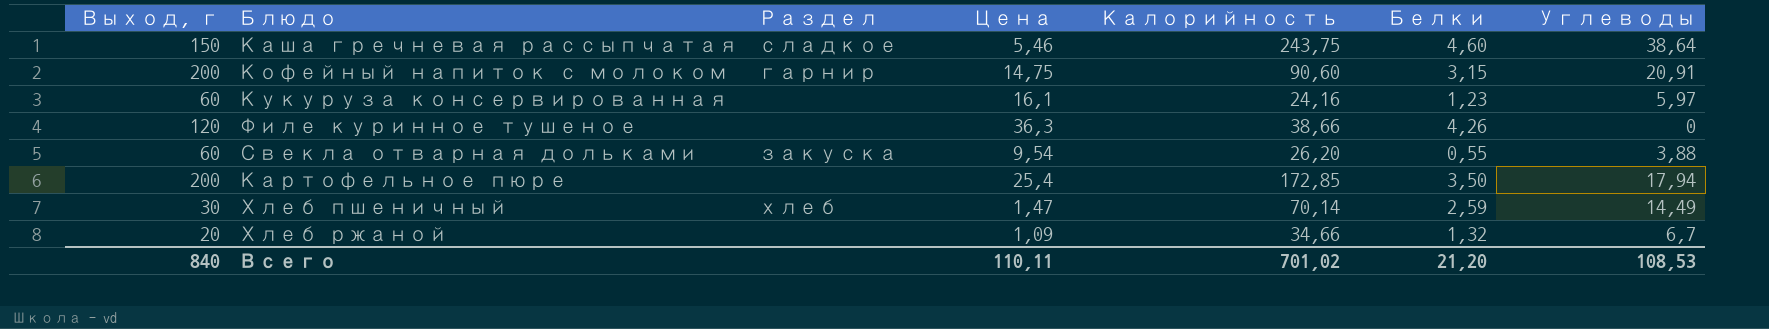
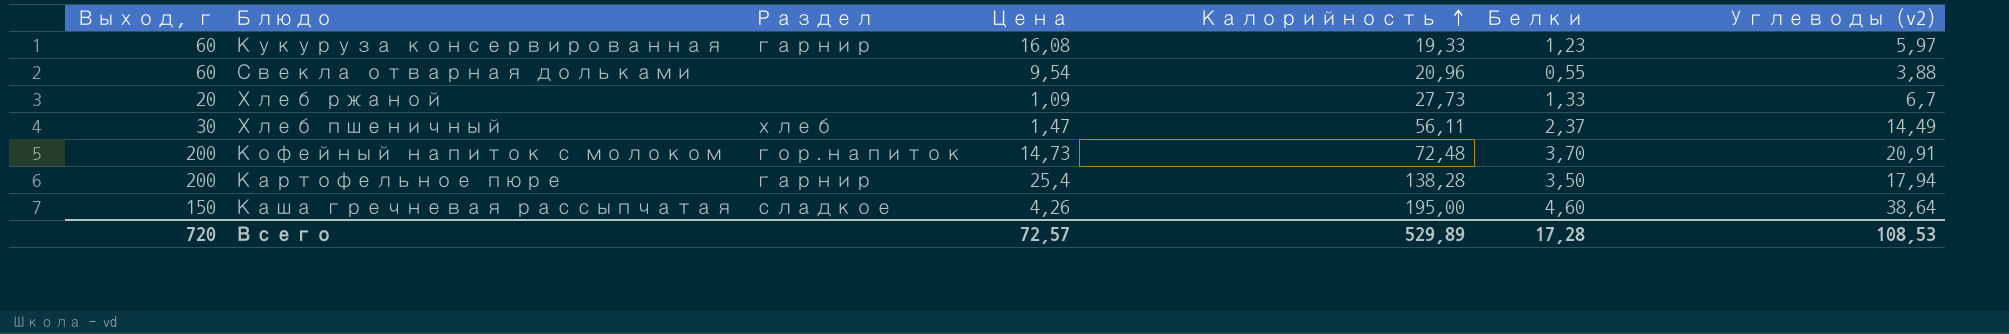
row order: none -> Калорийность ascending
column name: Углеводы -> Углеводы (v2)
row Филе куринное тушеное: 120 | none | 36,3 | 38,66 | 4,26 | 0 -> none
Кукуруза консервированная | Раздел: none -> гарнир
Кукуруза консервированная | Цена: 16,1 -> 16,08
Кукуруза консервированная | Калорийность: 24,16 -> 19,33
Свекла отварная дольками | Раздел: закуска -> none
Свекла отварная дольками | Калорийность: 26,20 -> 20,96
Хлеб ржаной | Калорийность: 34,66 -> 27,73
Хлеб ржаной | Белки: 1,32 -> 1,33
Хлеб пшеничный | Калорийность: 70,14 -> 56,11
Хлеб пшеничный | Белки: 2,59 -> 2,37
Кофейный напиток с молоком | Раздел: гарнир -> гор.напиток
Кофейный напиток с молоком | Цена: 14,75 -> 14,73
Кофейный напиток с молоком | Калорийность: 90,60 -> 72,48
Кофейный напиток с молоком | Белки: 3,15 -> 3,70
Картофельное пюре | Раздел: none -> гарнир
Картофельное пюре | Калорийность: 172,85 -> 138,28
Каша гречневая рассыпчатая | Цена: 5,46 -> 4,26
Каша гречневая рассыпчатая | Калорийность: 243,75 -> 195,00
Всего | Выход, г: 840 -> 720
Всего | Цена: 110,11 -> 72,57
Всего | Калорийность: 701,02 -> 529,89
Всего | Белки: 21,20 -> 17,28

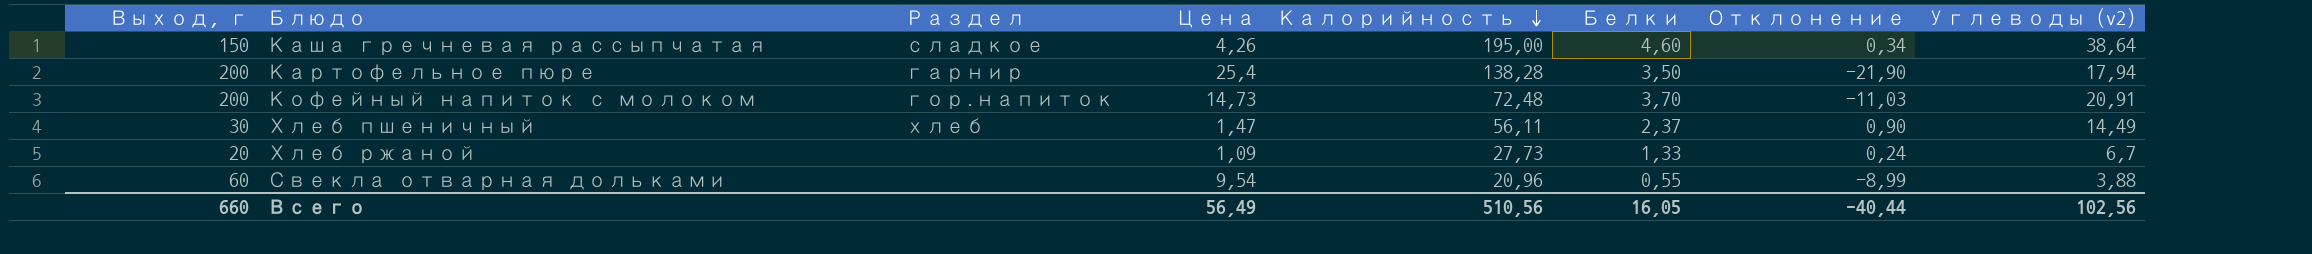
row order: Калорийность ascending -> Калорийность descending
column Отклонение | formula: none -> [Белки] - [Цена]
row Кукуруза консервированная: 60 | гарнир | 16,08 | 19,33 | 1,23 | 5,97 -> none
Всего | Выход, г: 720 -> 660
Всего | Цена: 72,57 -> 56,49
Всего | Калорийность: 529,89 -> 510,56
Всего | Белки: 17,28 -> 16,05
Всего | Углеводы (v2): 108,53 -> 102,56

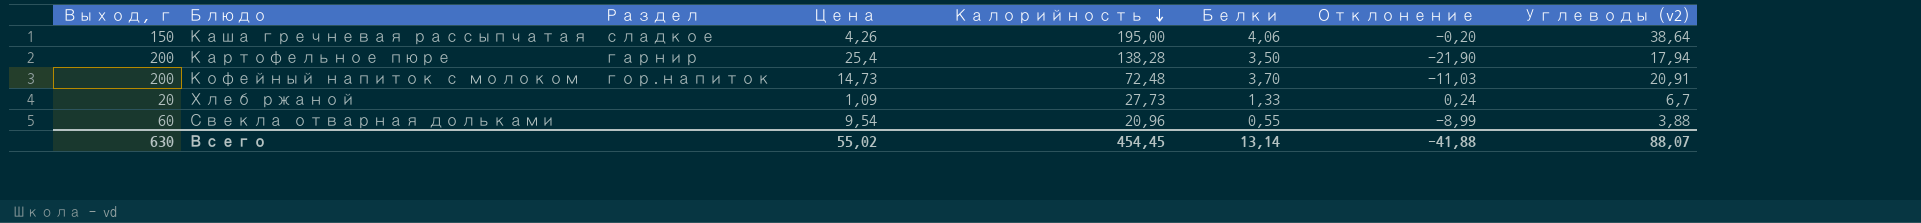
row Хлеб пшеничный: 30 | хлеб | 1,47 | 56,11 | 2,37 | 0,90 | 14,49 -> none
Каша гречневая рассыпчатая | Белки: 4,60 -> 4,06
Каша гречневая рассыпчатая | Отклонение: 0,34 -> -0,20
Всего | Выход, г: 660 -> 630
Всего | Цена: 56,49 -> 55,02
Всего | Калорийность: 510,56 -> 454,45
Всего | Белки: 16,05 -> 13,14
Всего | Отклонение: -40,44 -> -41,88
Всего | Углеводы (v2): 102,56 -> 88,07

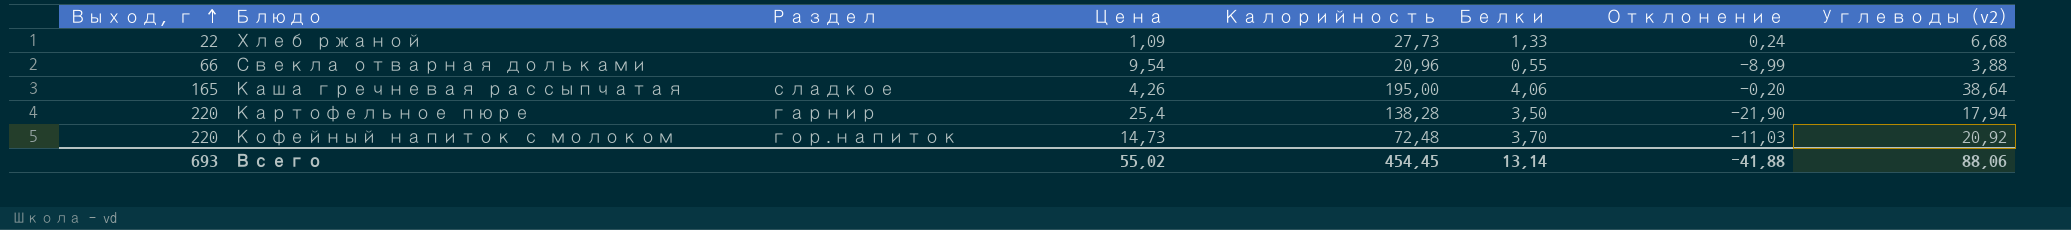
row order: Калорийность descending -> Выход, г ascending
Хлеб ржаной | Выход, г: 20 -> 22
Хлеб ржаной | Углеводы (v2): 6,7 -> 6,68
Свекла отварная дольками | Выход, г: 60 -> 66
Каша гречневая рассыпчатая | Выход, г: 150 -> 165
Картофельное пюре | Выход, г: 200 -> 220
Кофейный напиток с молоком | Выход, г: 200 -> 220
Кофейный напиток с молоком | Углеводы (v2): 20,91 -> 20,92
Всего | Выход, г: 630 -> 693
Всего | Углеводы (v2): 88,07 -> 88,06

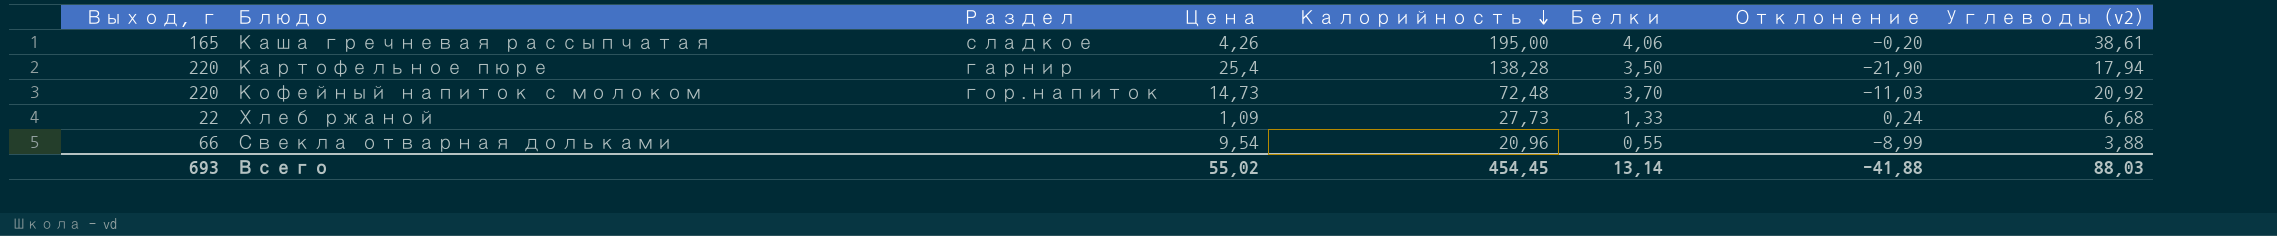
row order: Выход, г ascending -> Калорийность descending
Каша гречневая рассыпчатая | Углеводы (v2): 38,64 -> 38,61
Всего | Углеводы (v2): 88,06 -> 88,03

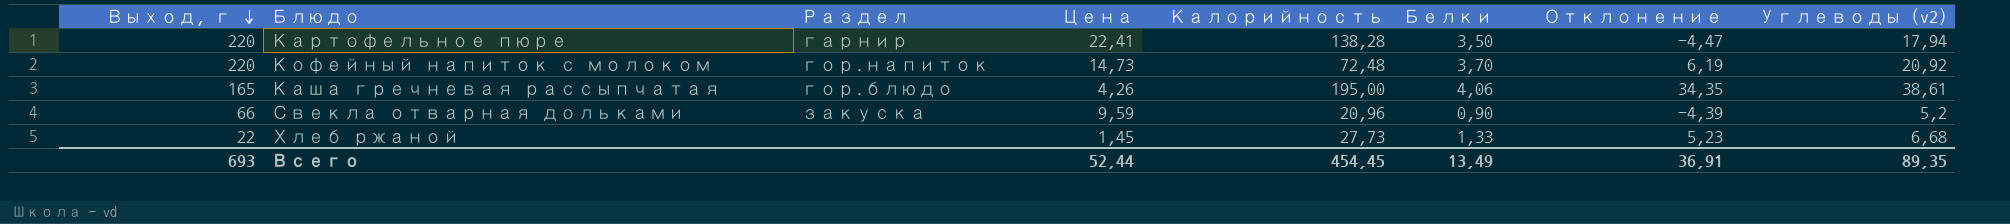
row order: Калорийность descending -> Выход, г descending
column Отклонение | formula: [Белки] - [Цена] -> [Углеводы (v2)] - [Цена]
Картофельное пюре | Цена: 25,4 -> 22,41
Каша гречневая рассыпчатая | Раздел: сладкое -> гор.блюдо
Свекла отварная дольками | Раздел: none -> закуска
Свекла отварная дольками | Цена: 9,54 -> 9,59
Свекла отварная дольками | Белки: 0,55 -> 0,90
Свекла отварная дольками | Углеводы (v2): 3,88 -> 5,2
Хлеб ржаной | Цена: 1,09 -> 1,45
Всего | Цена: 55,02 -> 52,44
Всего | Белки: 13,14 -> 13,49
Всего | Отклонение: -41,88 -> 36,91
Всего | Углеводы (v2): 88,03 -> 89,35

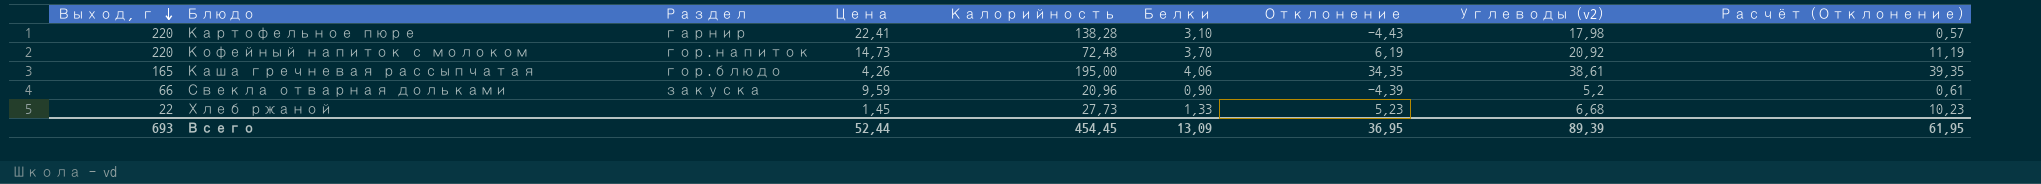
column Расчёт (Отклонение) | formula: none -> [Отклонение] + 5
Картофельное пюре | Белки: 3,50 -> 3,10
Картофельное пюре | Отклонение: -4,47 -> -4,43
Картофельное пюре | Углеводы (v2): 17,94 -> 17,98
Всего | Белки: 13,49 -> 13,09
Всего | Отклонение: 36,91 -> 36,95
Всего | Углеводы (v2): 89,35 -> 89,39

